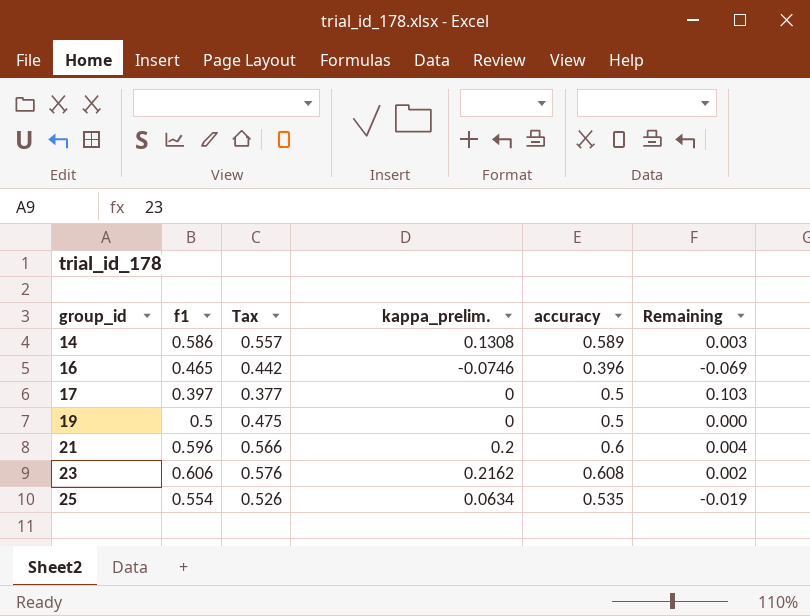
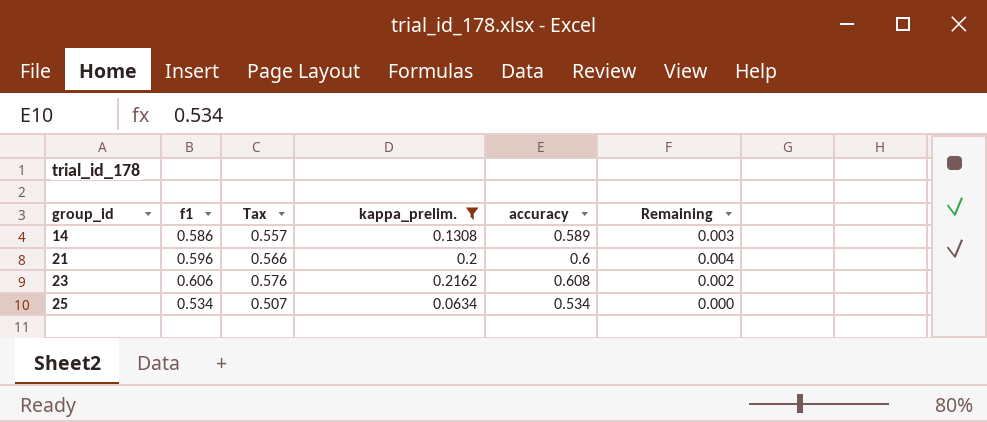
filter: none -> kappa_prelim. >= 0.0634
25 | f1: 0.554 -> 0.534
25 | Tax: 0.526 -> 0.507
25 | accuracy: 0.535 -> 0.534
25 | Remaining: -0.019 -> 0.000

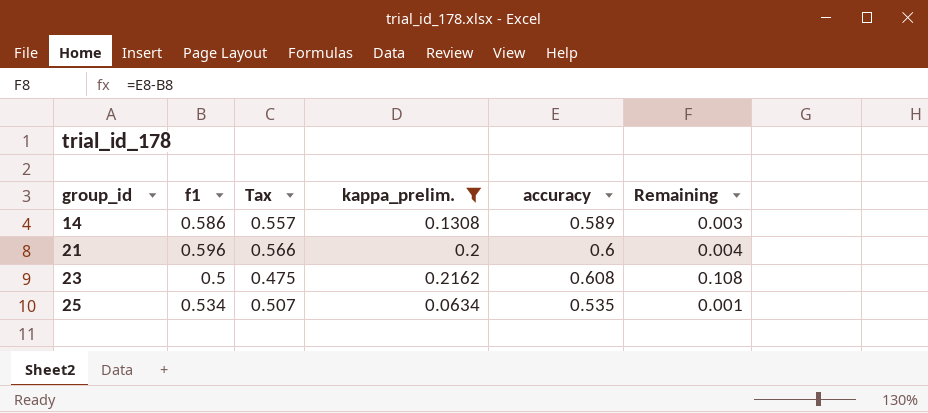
23 | f1: 0.606 -> 0.5
23 | Tax: 0.576 -> 0.475
23 | Remaining: 0.002 -> 0.108
25 | accuracy: 0.534 -> 0.535
25 | Remaining: 0.000 -> 0.001

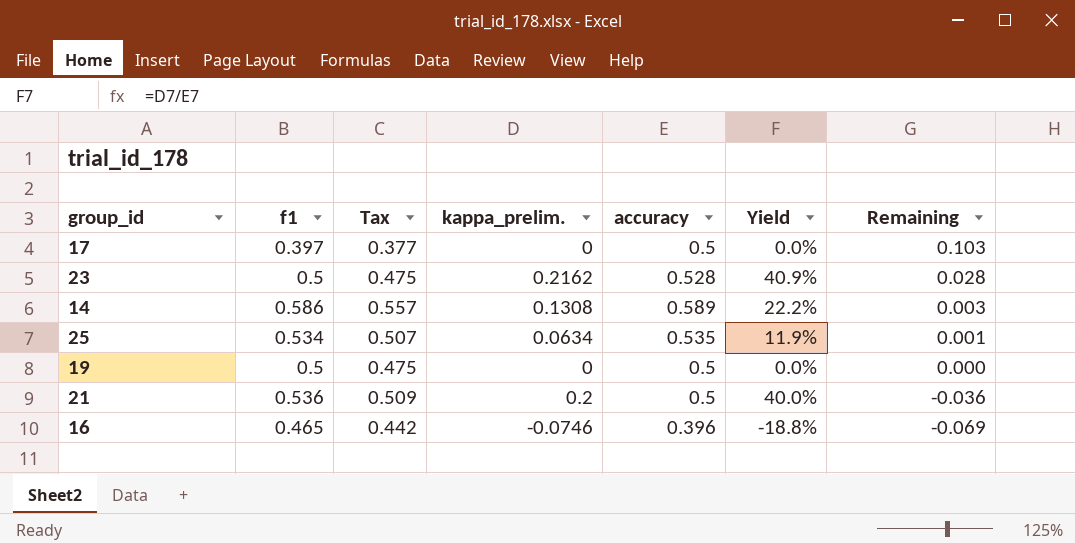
filter: kappa_prelim. >= 0.0634 -> none
row order: group_id ascending -> Remaining descending
column Yield | formula: none -> [kappa_prelim.] / [accuracy]
23 | accuracy: 0.608 -> 0.528
23 | Remaining: 0.108 -> 0.028
21 | f1: 0.596 -> 0.536
21 | Tax: 0.566 -> 0.509
21 | accuracy: 0.6 -> 0.5
21 | Remaining: 0.004 -> -0.036

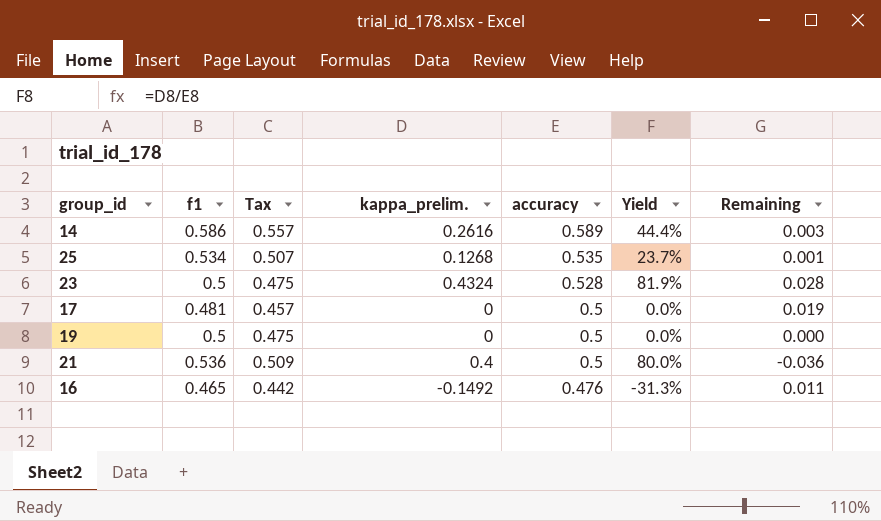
row order: Remaining descending -> accuracy descending
14 | kappa_prelim.: 0.1308 -> 0.2616
14 | Yield: 22.2% -> 44.4%
25 | kappa_prelim.: 0.0634 -> 0.1268
25 | Yield: 11.9% -> 23.7%
23 | kappa_prelim.: 0.2162 -> 0.4324
23 | Yield: 40.9% -> 81.9%
17 | f1: 0.397 -> 0.481
17 | Tax: 0.377 -> 0.457
17 | Remaining: 0.103 -> 0.019
21 | kappa_prelim.: 0.2 -> 0.4
21 | Yield: 40.0% -> 80.0%
16 | kappa_prelim.: -0.0746 -> -0.1492
16 | accuracy: 0.396 -> 0.476
16 | Yield: -18.8% -> -31.3%
16 | Remaining: -0.069 -> 0.011

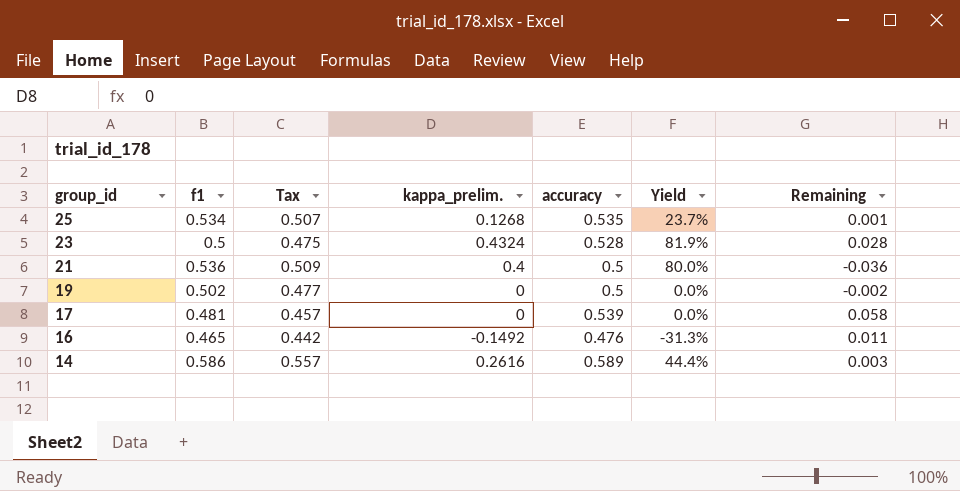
row order: accuracy descending -> group_id descending
19 | f1: 0.5 -> 0.502
19 | Tax: 0.475 -> 0.477
19 | Remaining: 0.000 -> -0.002
17 | accuracy: 0.5 -> 0.539
17 | Remaining: 0.019 -> 0.058

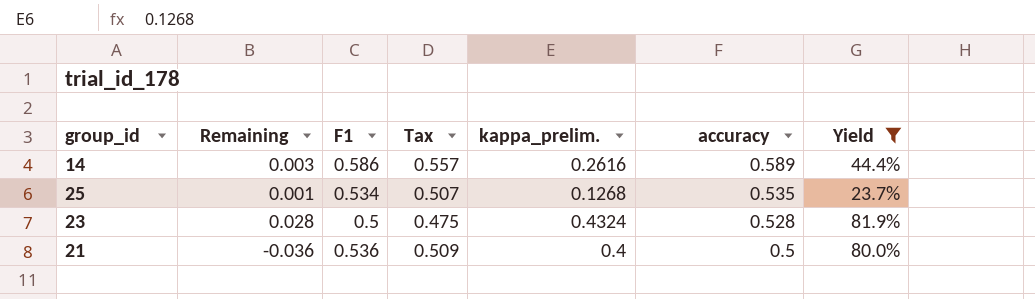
filter: none -> Yield >= 23.7%
row order: group_id descending -> accuracy descending
column Remaining | position: 7 -> 2
column name: f1 -> F1

